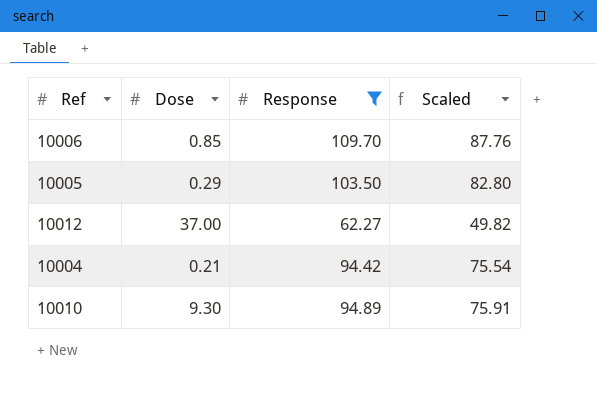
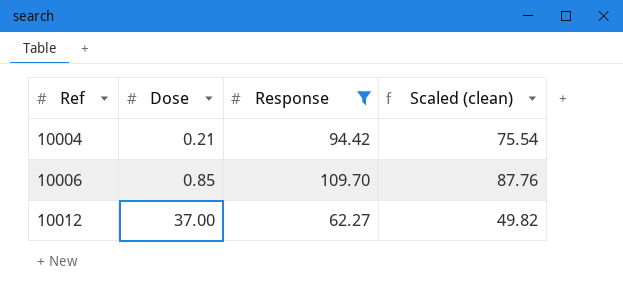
row order: none -> Ref ascending
column name: Scaled -> Scaled (clean)
row 10005: 0.29 | 103.50 | 82.80 -> none
row 10010: 9.30 | 94.89 | 75.91 -> none

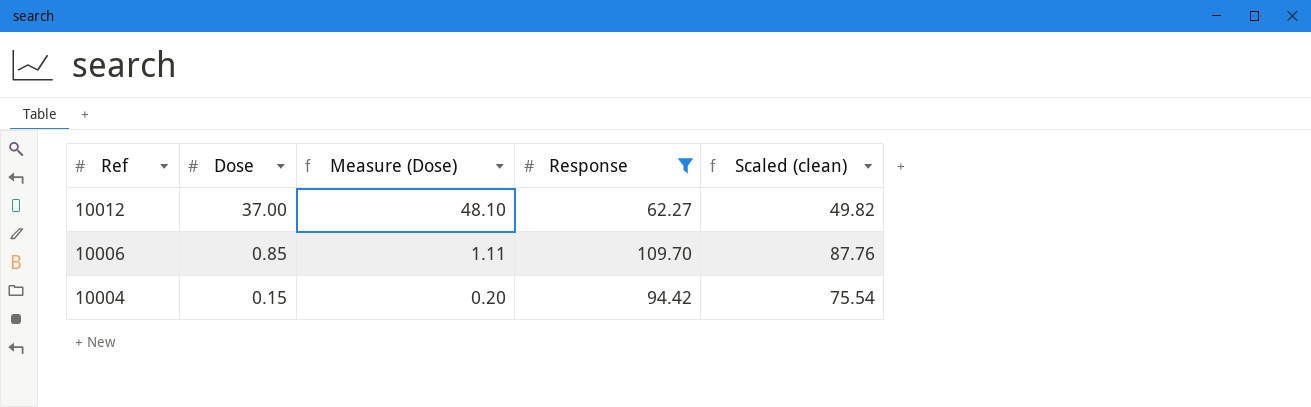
row order: Ref ascending -> Ref descending
column Measure (Dose) | formula: none -> [Dose] * 1.3
10004 | Dose: 0.21 -> 0.15

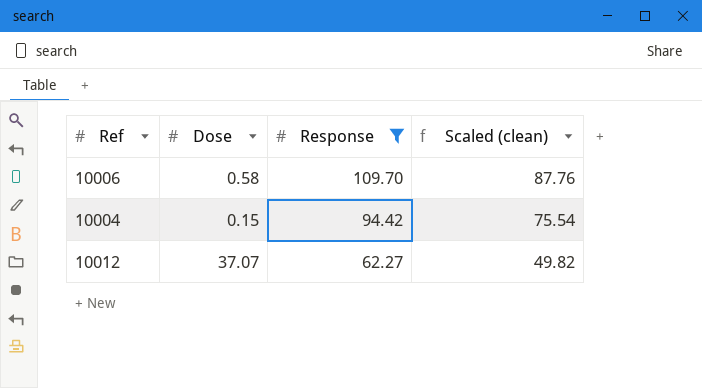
row order: Ref descending -> Response descending
column Measure (Dose) | formula: [Dose] * 1.3 -> none
10006 | Dose: 0.85 -> 0.58
10012 | Dose: 37.00 -> 37.07

